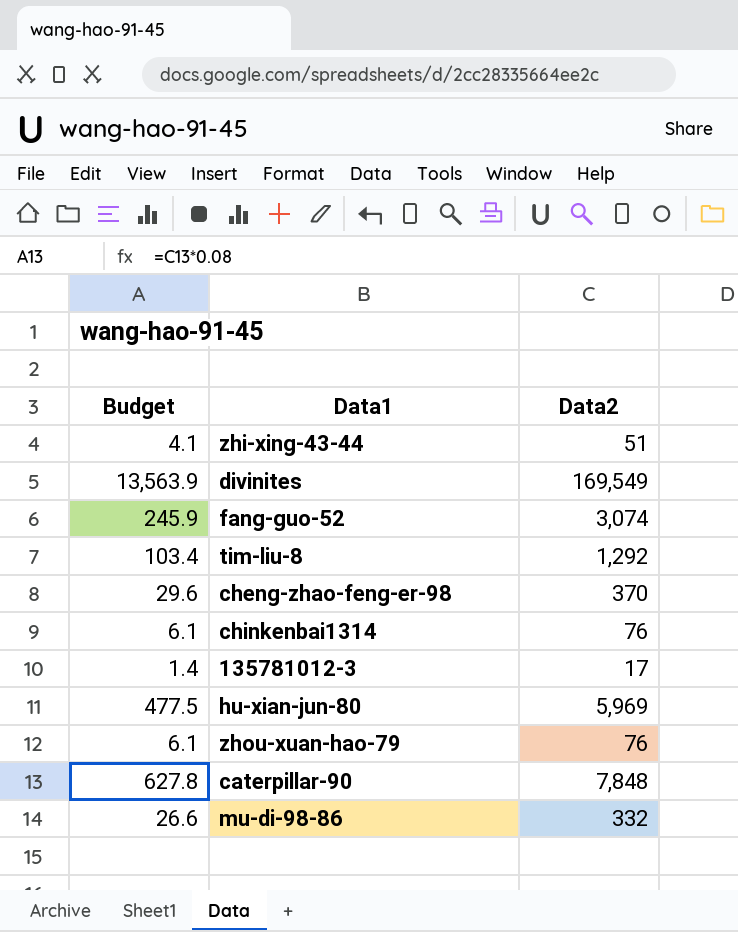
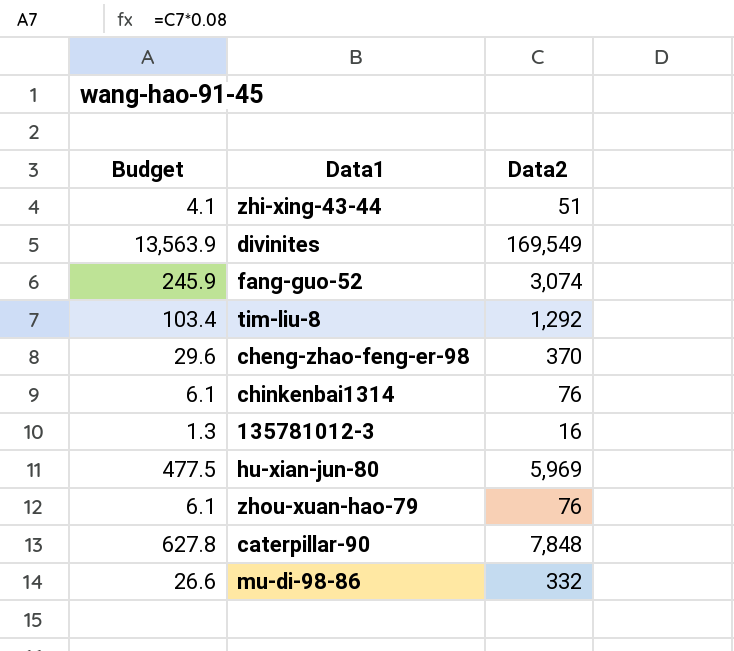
135781012-3 | Budget: 1.4 -> 1.3
135781012-3 | Data2: 17 -> 16

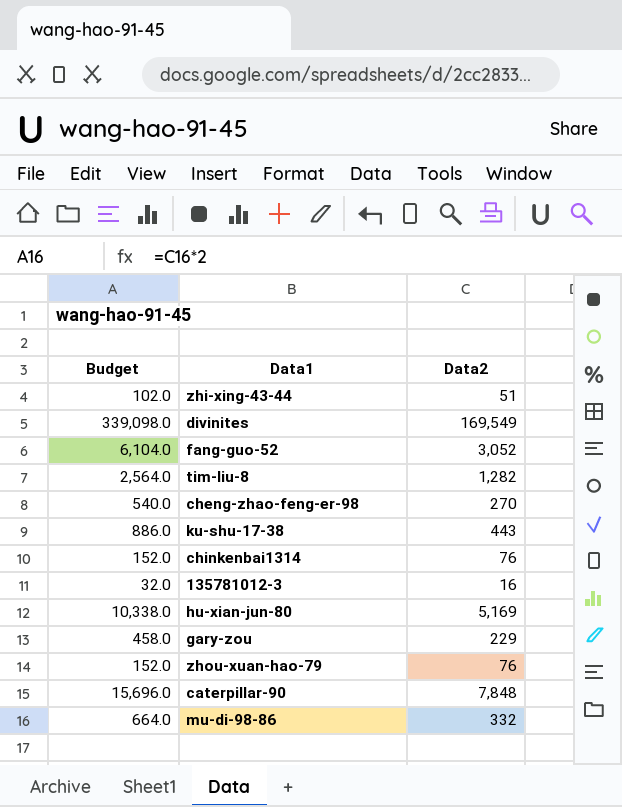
column Budget | formula: [Data2] * 0.08 -> [Data2] * 2
fang-guo-52 | Data2: 3,074 -> 3,052
tim-liu-8 | Data2: 1,292 -> 1,282
cheng-zhao-feng-er-98 | Data2: 370 -> 270
row ku-shu-17-38: none -> 886.0 | 443
hu-xian-jun-80 | Data2: 5,969 -> 5,169
row gary-zou: none -> 458.0 | 229

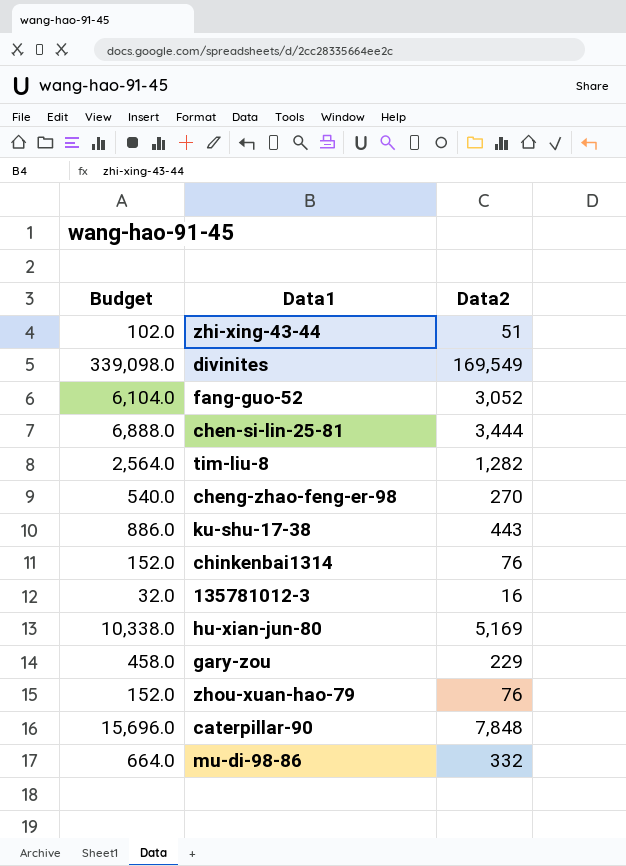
row chen-si-lin-25-81: none -> 6,888.0 | 3,444

